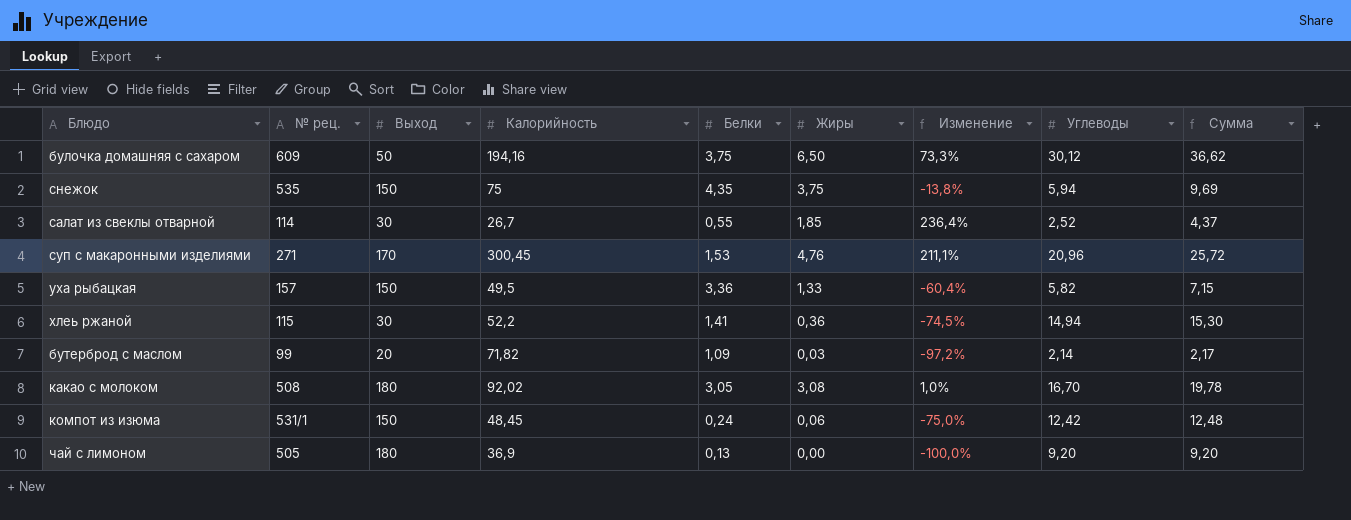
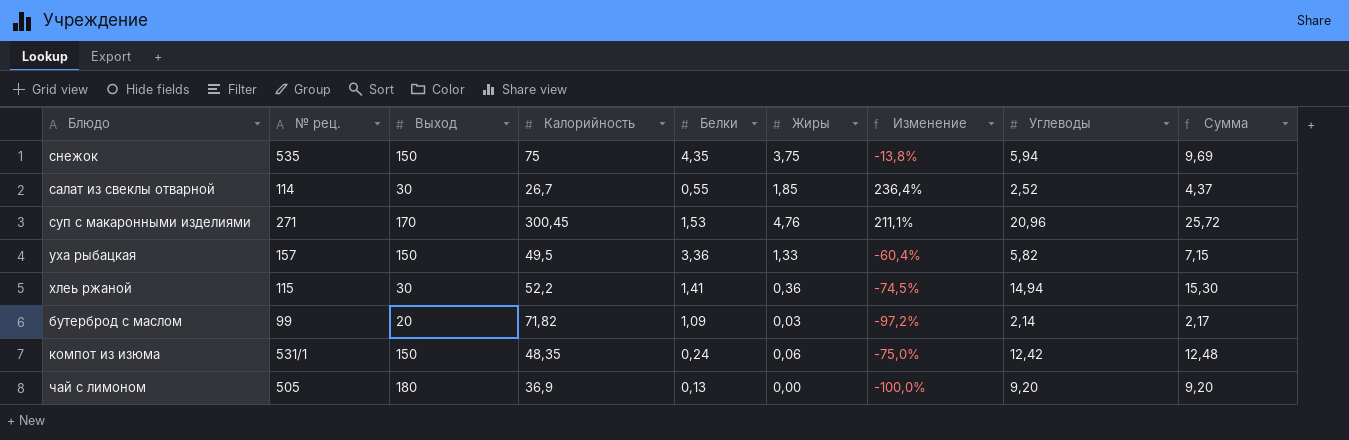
row булочка домашняя с сахаром: 609 | 50 | 194,16 | 3,75 | 6,50 | 73,3% | 30,12 | 36,62 -> none
row какао с молоком: 508 | 180 | 92,02 | 3,05 | 3,08 | 1,0% | 16,70 | 19,78 -> none
компот из изюма | Калорийность: 48,45 -> 48,35

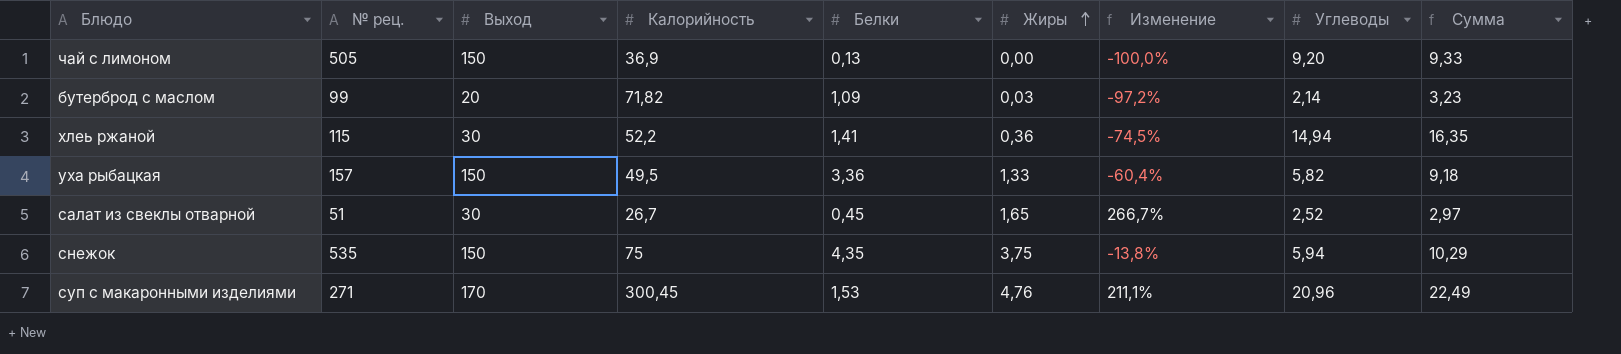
row order: none -> Жиры ascending
column Сумма | formula: [Жиры] + [Углеводы] -> [Белки] + [Углеводы]
row компот из изюма: 531/1 | 150 | 48,35 | 0,24 | 0,06 | -75,0% | 12,42 | 12,48 -> none
чай с лимоном | Выход: 180 -> 150
салат из свеклы отварной | № рец.: 114 -> 51
салат из свеклы отварной | Белки: 0,55 -> 0,45
салат из свеклы отварной | Жиры: 1,85 -> 1,65
салат из свеклы отварной | Изменение: 236,4% -> 266,7%

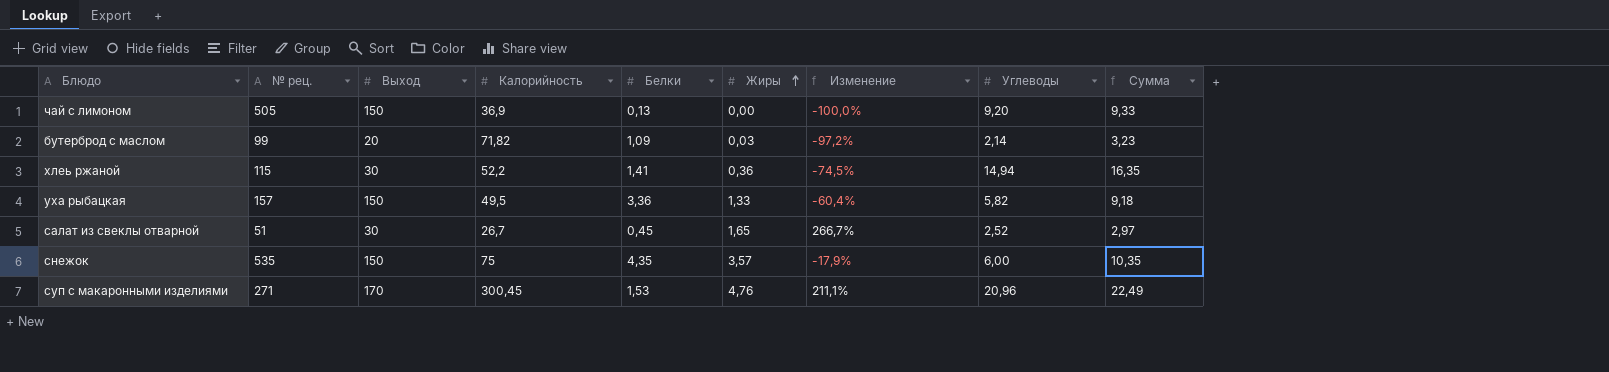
снежок | Жиры: 3,75 -> 3,57
снежок | Изменение: -13,8% -> -17,9%
снежок | Углеводы: 5,94 -> 6,00
снежок | Сумма: 10,29 -> 10,35

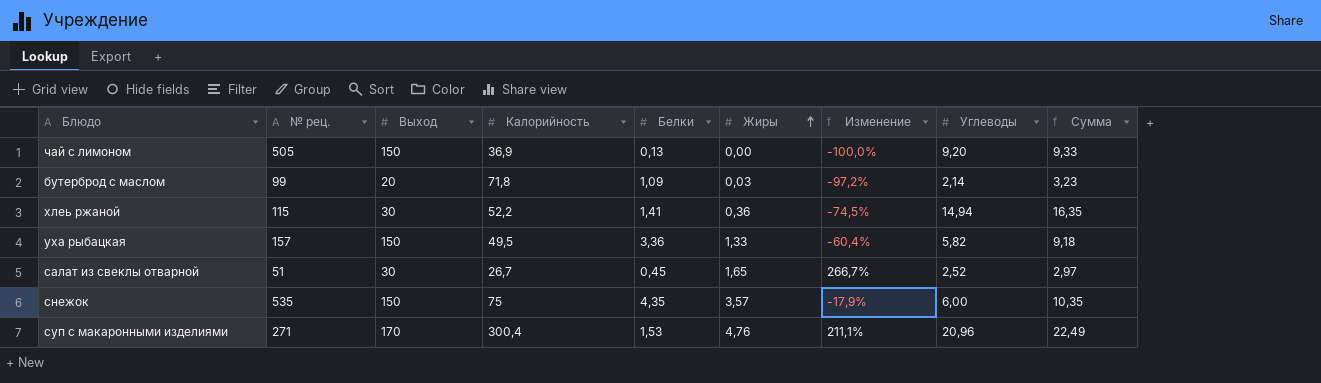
бутерброд с маслом | Калорийность: 71,82 -> 71,8
суп с макаронными изделиями | Калорийность: 300,45 -> 300,4

